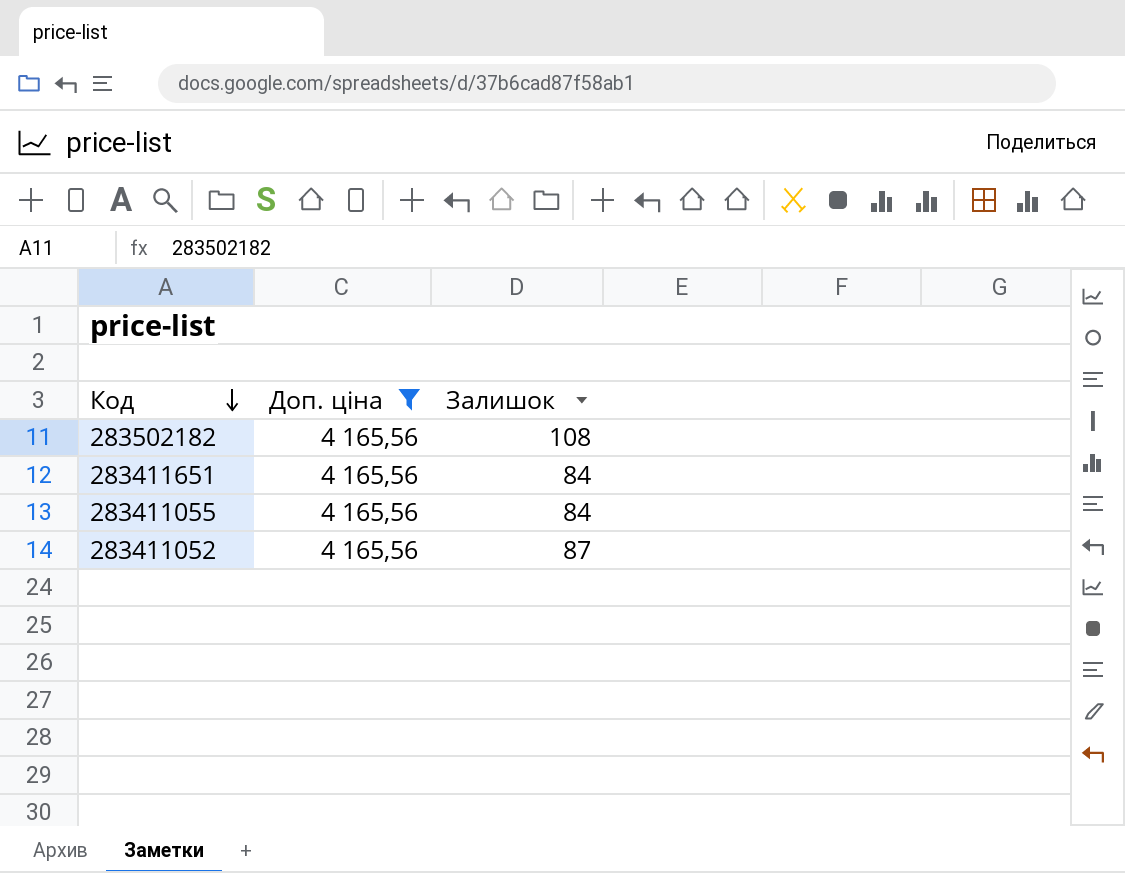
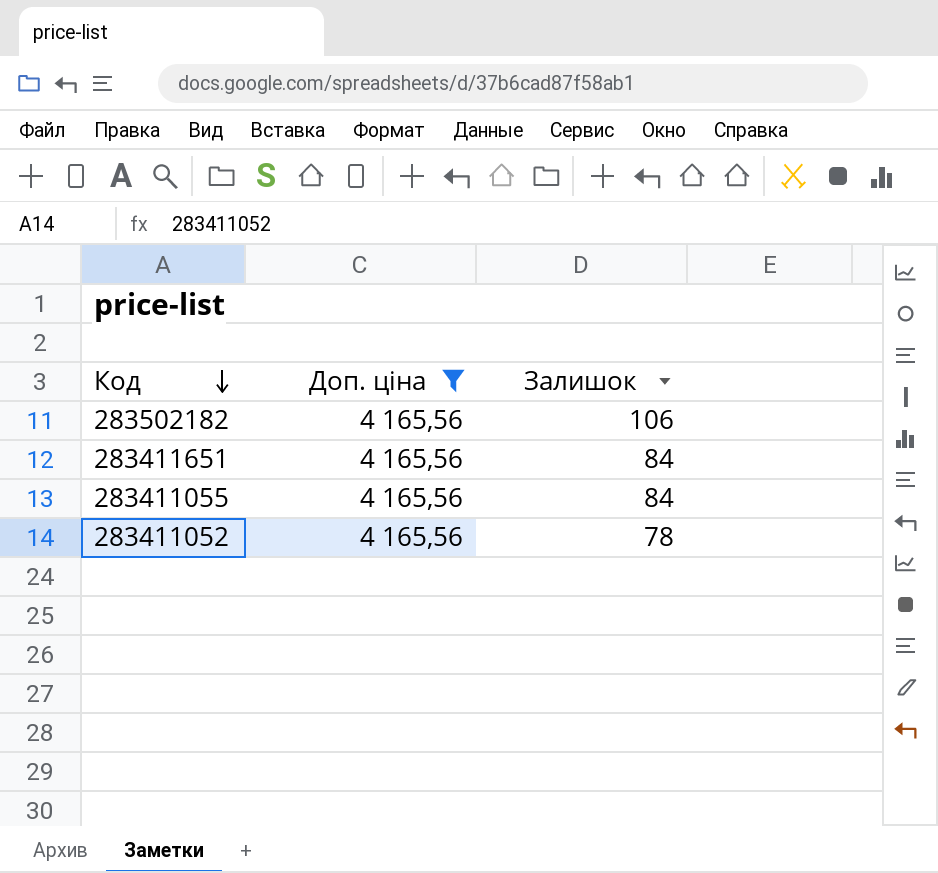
283502182 | Залишок: 108 -> 106
283411052 | Залишок: 87 -> 78

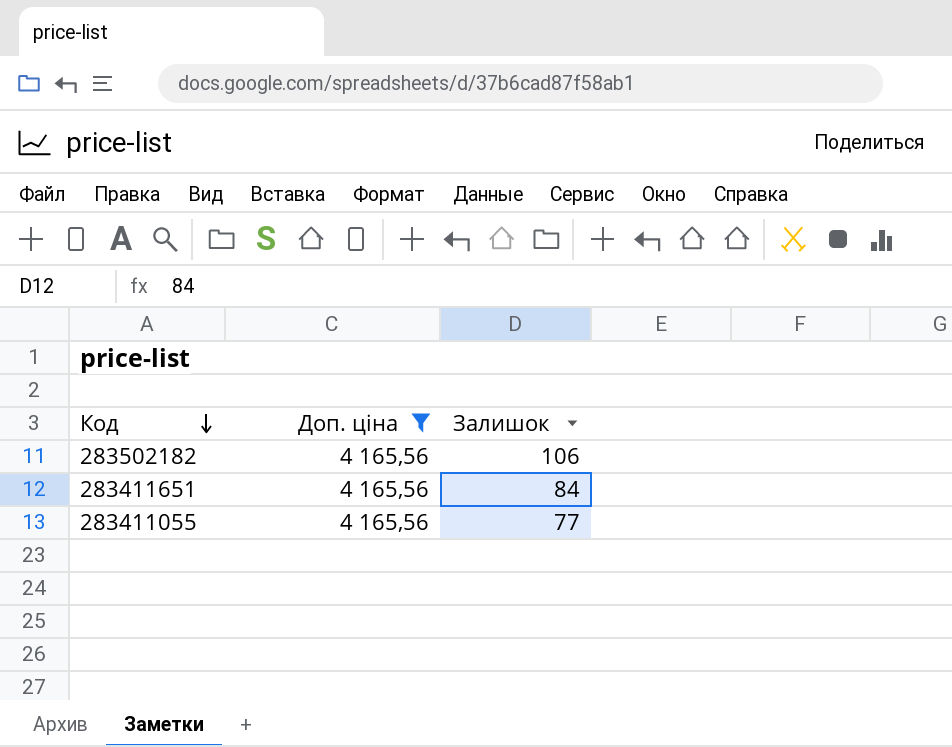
row 283411052: 4 165,56 | 78 -> none
283411055 | Залишок: 84 -> 77

